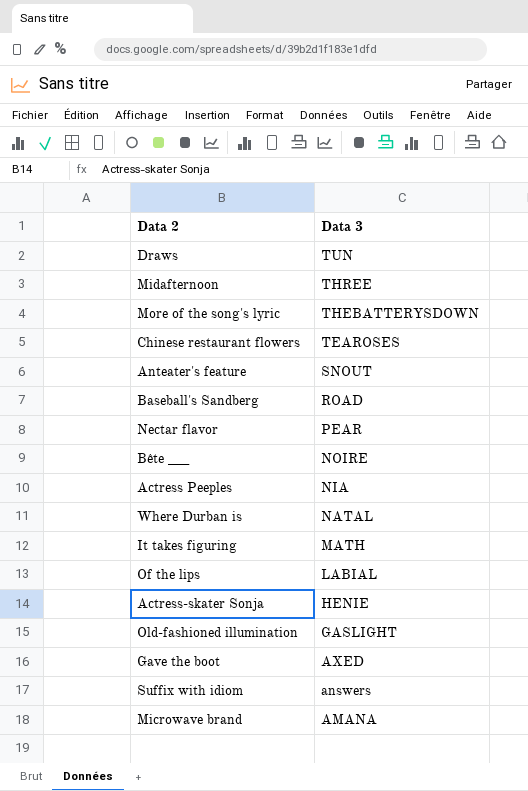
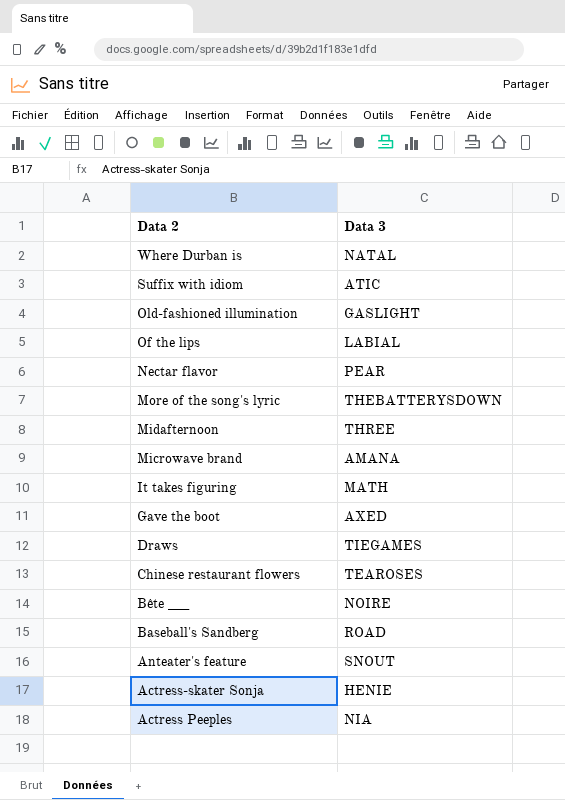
row order: Data 3 descending -> Data 2 descending
Suffix with idiom | Data 3: answers -> ATIC
Draws | Data 3: TUN -> TIEGAMES

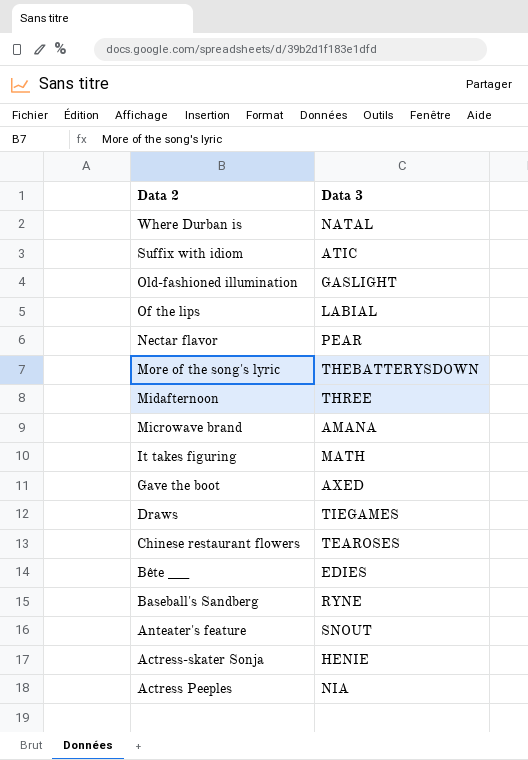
Bête ___ | Data 3: NOIRE -> EDIES
Baseball's Sandberg | Data 3: ROAD -> RYNE

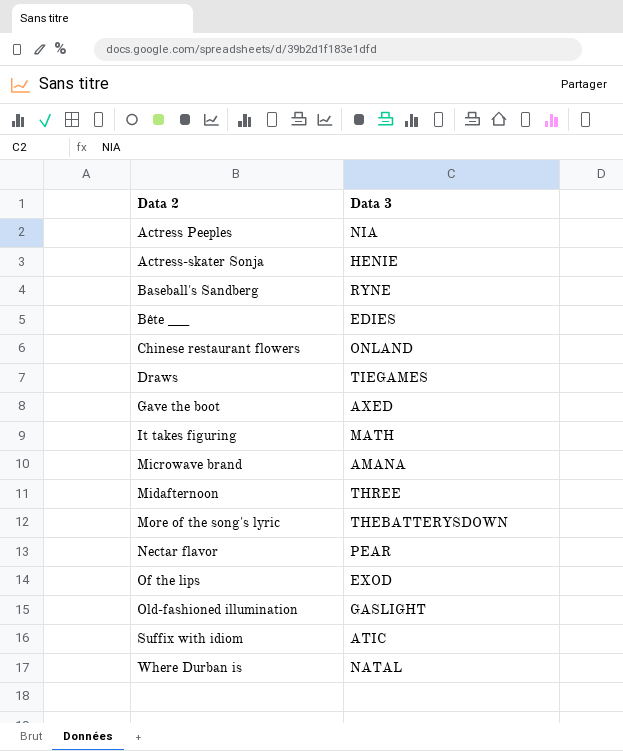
row order: Data 2 descending -> Data 2 ascending
row Anteater's feature: SNOUT -> none
Chinese restaurant flowers | Data 3: TEAROSES -> ONLAND
Of the lips | Data 3: LABIAL -> EXOD

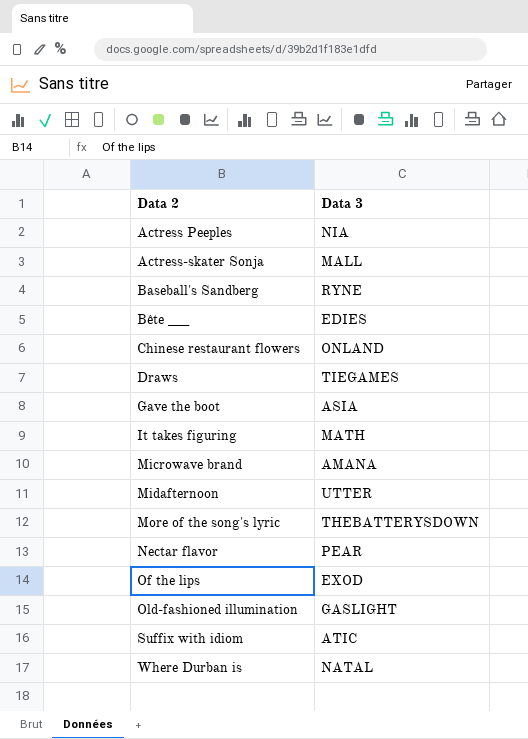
Actress-skater Sonja | Data 3: HENIE -> MALL
Gave the boot | Data 3: AXED -> ASIA
Midafternoon | Data 3: THREE -> UTTER

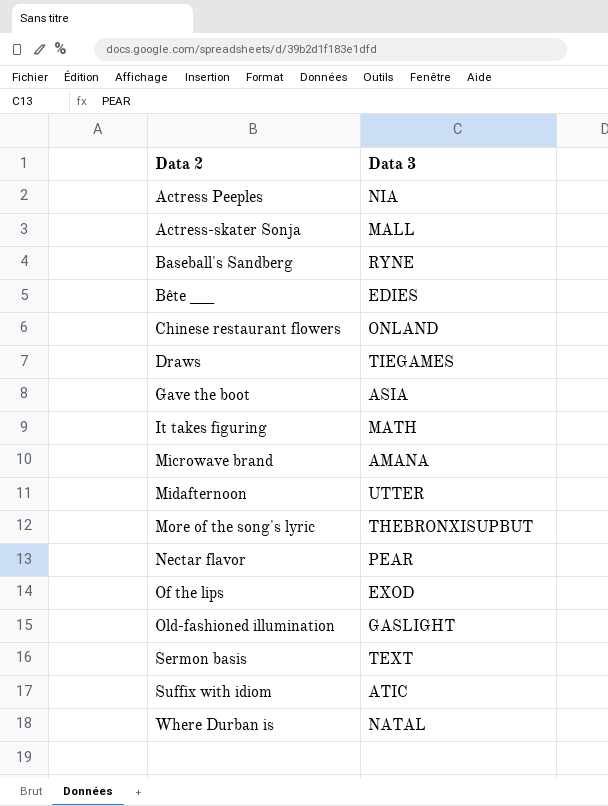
More of the song's lyric | Data 3: THEBATTERYSDOWN -> THEBRONXISUPBUT
row Sermon basis: none -> TEXT

